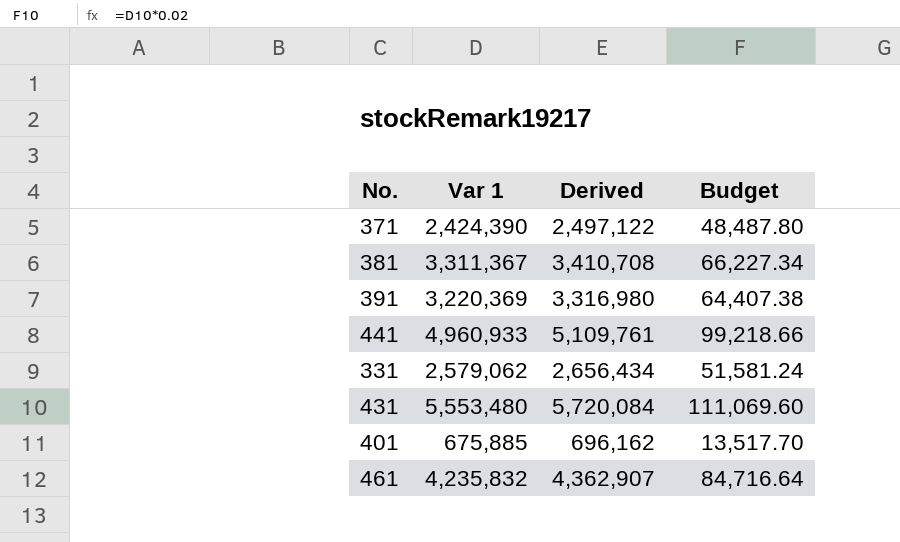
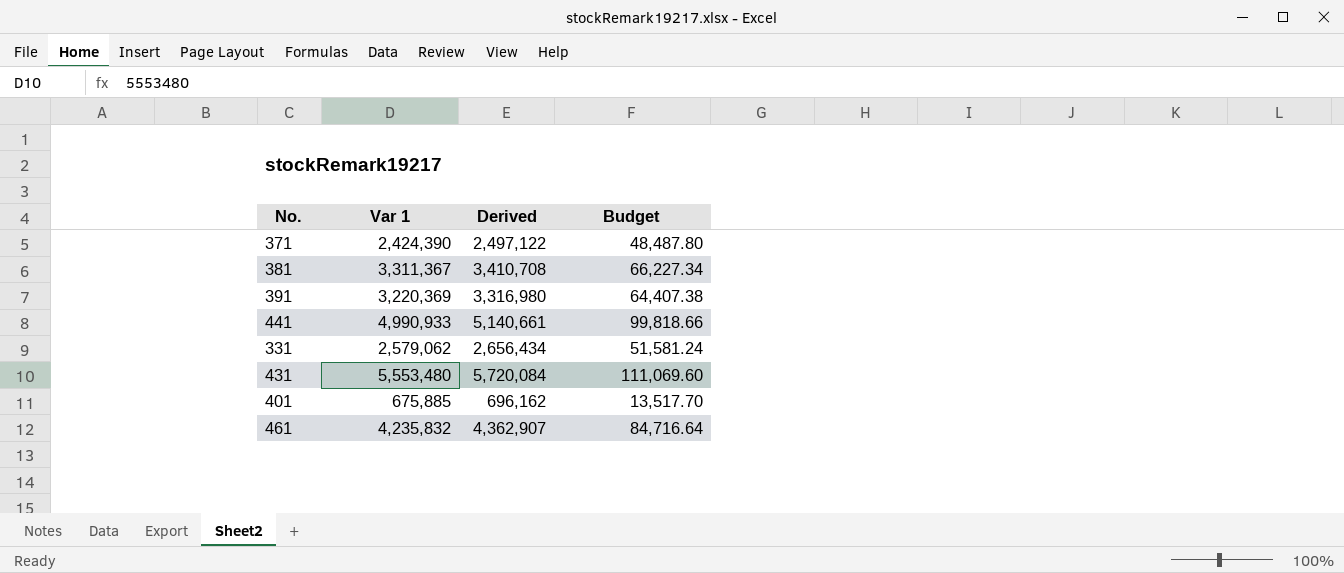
441 | Var 1: 4,960,933 -> 4,990,933
441 | Derived: 5,109,761 -> 5,140,661
441 | Budget: 99,218.66 -> 99,818.66

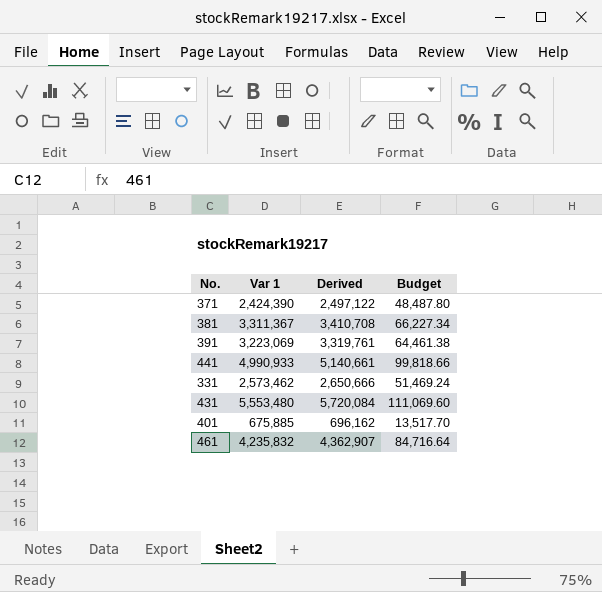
391 | Var 1: 3,220,369 -> 3,223,069
391 | Derived: 3,316,980 -> 3,319,761
391 | Budget: 64,407.38 -> 64,461.38
331 | Var 1: 2,579,062 -> 2,573,462
331 | Derived: 2,656,434 -> 2,650,666
331 | Budget: 51,581.24 -> 51,469.24

